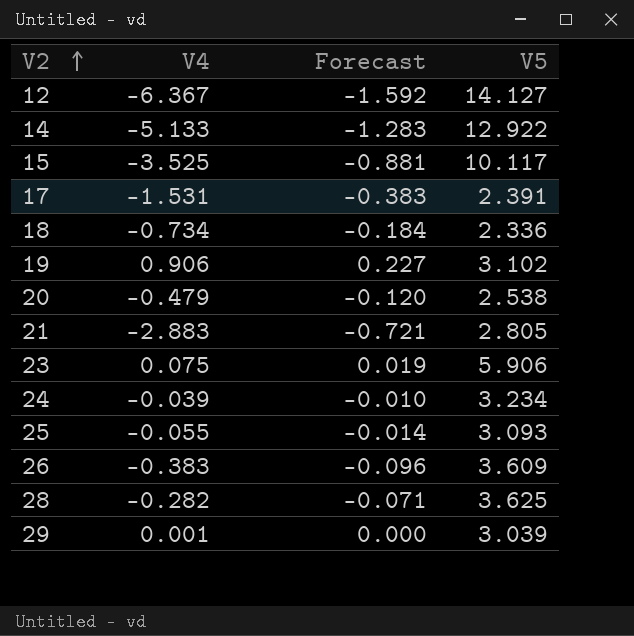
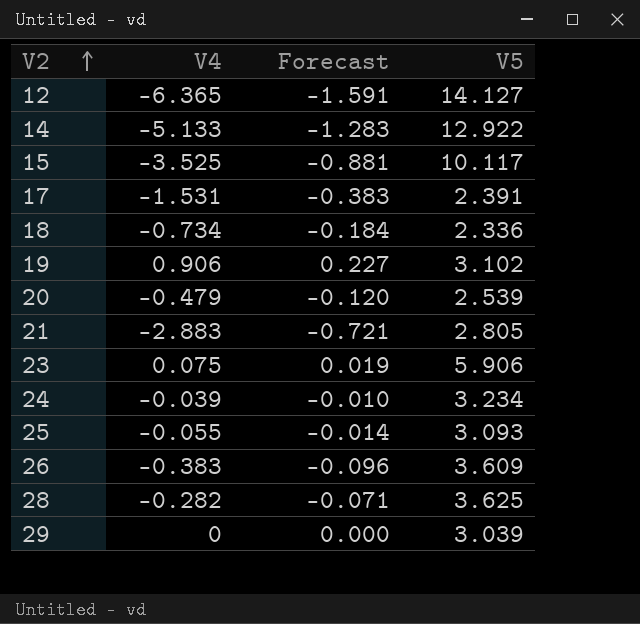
12 | V4: -6.367 -> -6.365
12 | Forecast: -1.592 -> -1.591
20 | V5: 2.538 -> 2.539
29 | V4: 0.001 -> 0

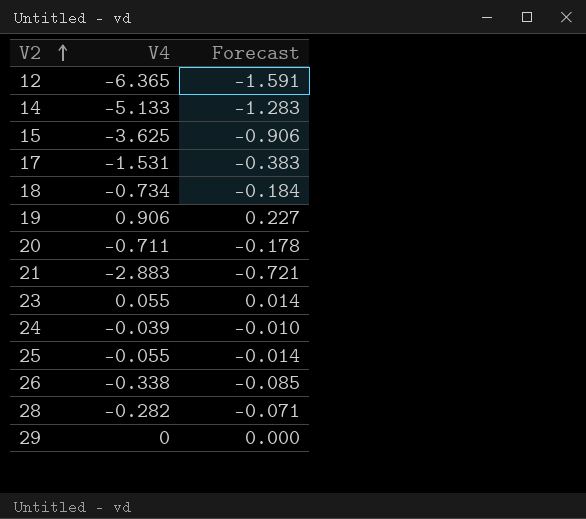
column V5 | position: 4 -> none
15 | V4: -3.525 -> -3.625
15 | Forecast: -0.881 -> -0.906
20 | V4: -0.479 -> -0.711
20 | Forecast: -0.120 -> -0.178
23 | V4: 0.075 -> 0.055
23 | Forecast: 0.019 -> 0.014
26 | V4: -0.383 -> -0.338
26 | Forecast: -0.096 -> -0.085

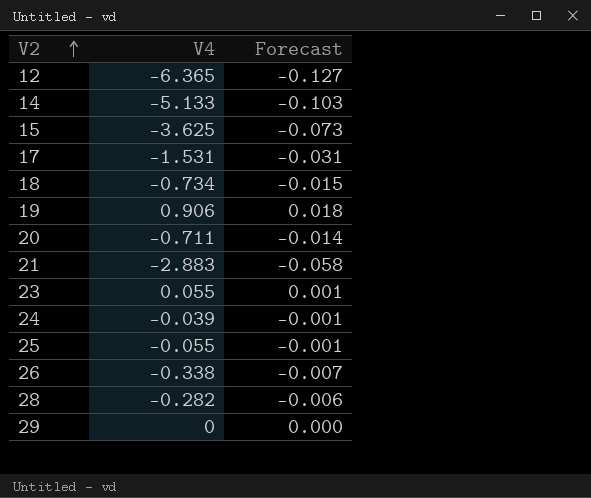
column Forecast | formula: [V4] * 0.25 -> [V4] * 0.02

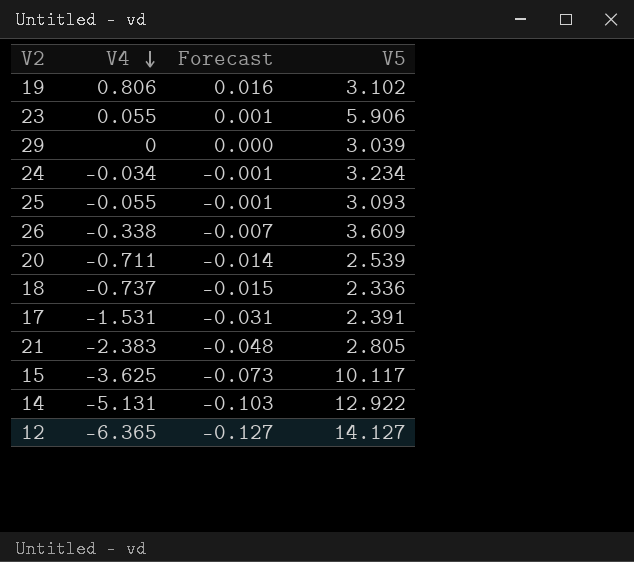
row order: V2 ascending -> V4 descending
column V5 | position: none -> 4
row 28: -0.282 | -0.006 -> none
19 | V4: 0.906 -> 0.806
19 | Forecast: 0.018 -> 0.016
24 | V4: -0.039 -> -0.034
18 | V4: -0.734 -> -0.737
21 | V4: -2.883 -> -2.383
21 | Forecast: -0.058 -> -0.048
14 | V4: -5.133 -> -5.131

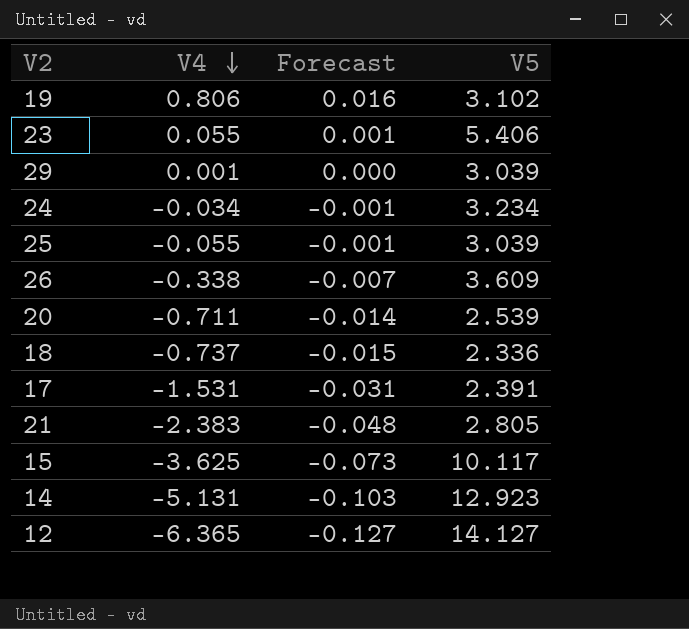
23 | V5: 5.906 -> 5.406
29 | V4: 0 -> 0.001
25 | V5: 3.093 -> 3.039
14 | V5: 12.922 -> 12.923

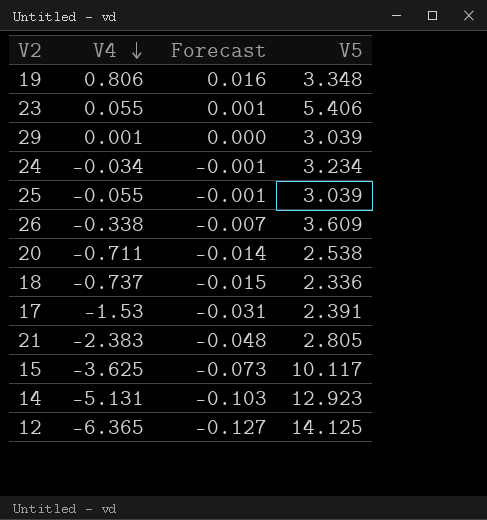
19 | V5: 3.102 -> 3.348
20 | V5: 2.539 -> 2.538
17 | V4: -1.531 -> -1.53
12 | V5: 14.127 -> 14.125

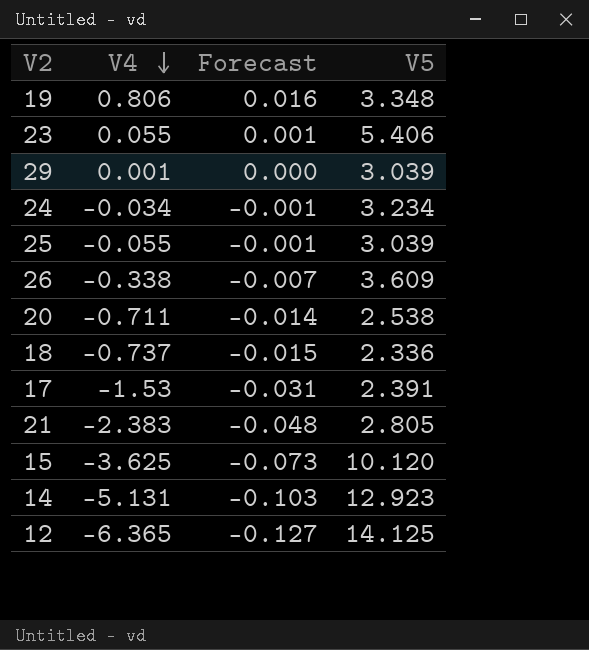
15 | V5: 10.117 -> 10.120

